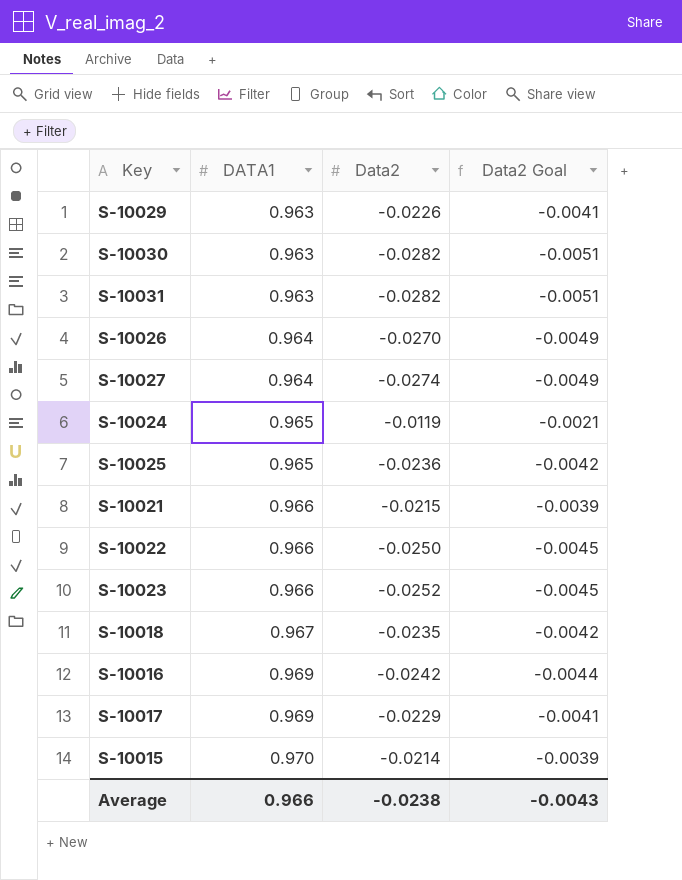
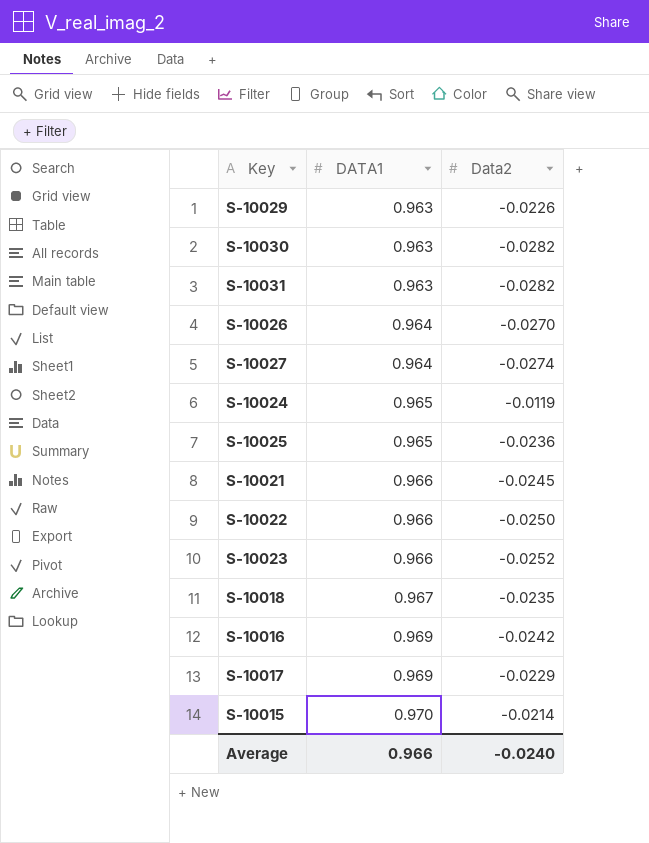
column Data2 Goal | formula: [Data2] * 0.18 -> none
S-10021 | Data2: -0.0215 -> -0.0245
Average | Data2: -0.0238 -> -0.0240

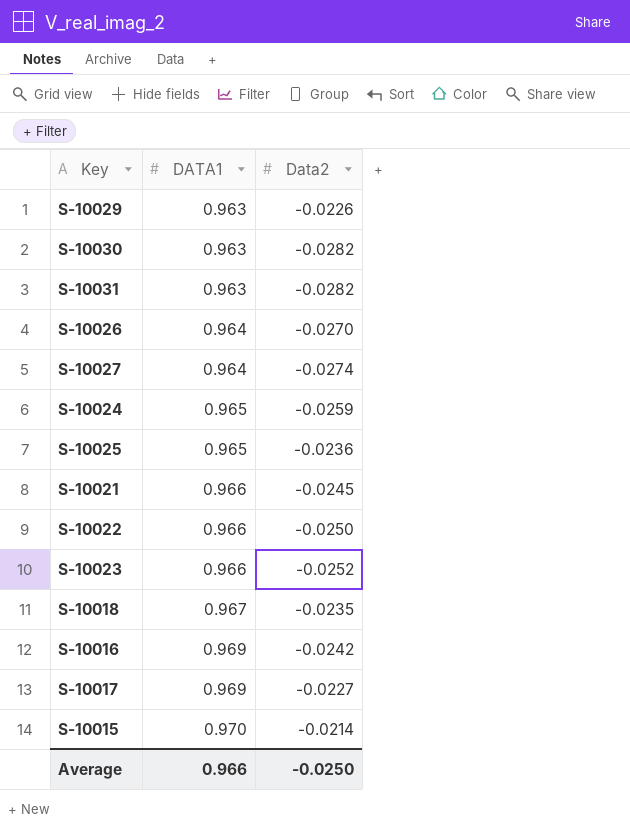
S-10024 | Data2: -0.0119 -> -0.0259
S-10017 | Data2: -0.0229 -> -0.0227
Average | Data2: -0.0240 -> -0.0250

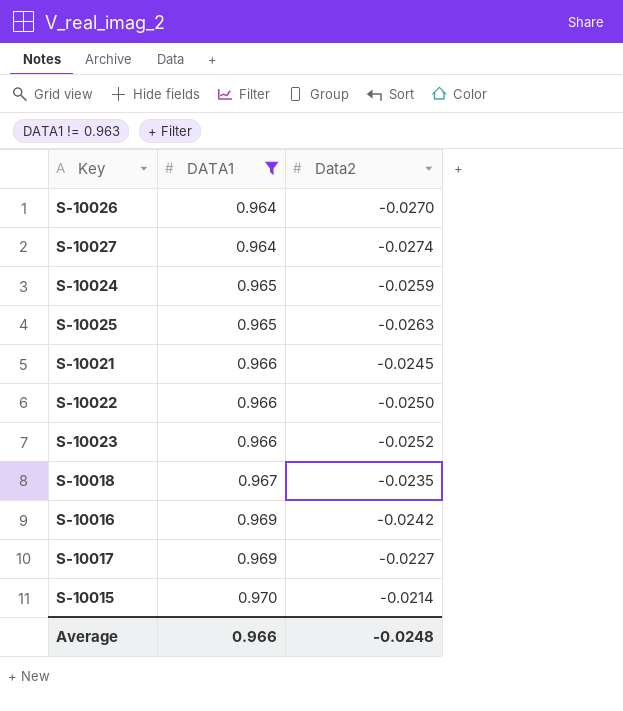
filter: none -> DATA1 != 0.963
S-10025 | Data2: -0.0236 -> -0.0263
Average | Data2: -0.0250 -> -0.0248

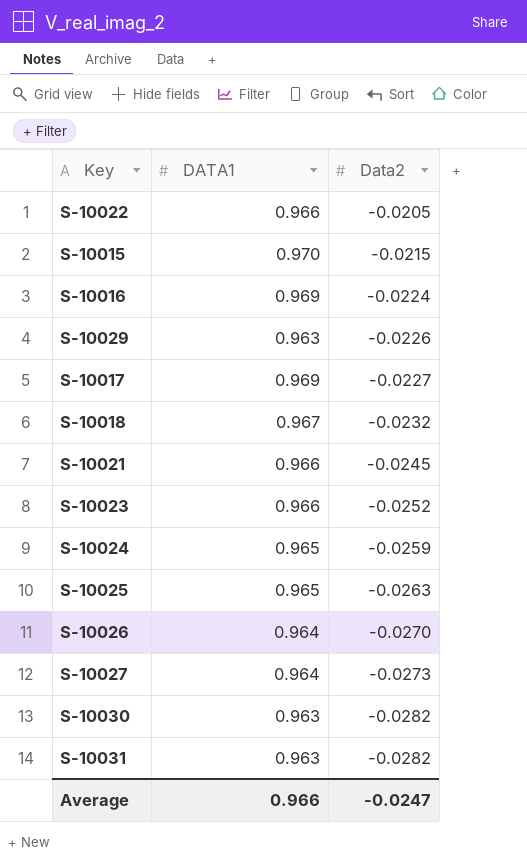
filter: DATA1 != 0.963 -> none
row order: DATA1 ascending -> Data2 descending
S-10022 | Data2: -0.0250 -> -0.0205
S-10015 | Data2: -0.0214 -> -0.0215
S-10016 | Data2: -0.0242 -> -0.0224
S-10018 | Data2: -0.0235 -> -0.0232
S-10027 | Data2: -0.0274 -> -0.0273
Average | Data2: -0.0248 -> -0.0247

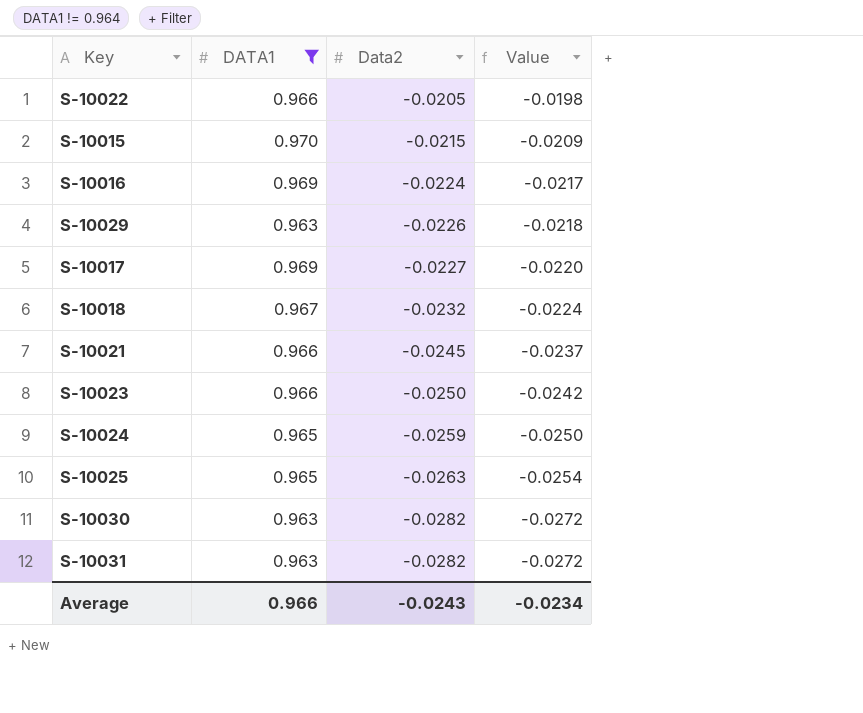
filter: none -> DATA1 != 0.964
column Value | formula: none -> [DATA1] * [Data2]
S-10023 | Data2: -0.0252 -> -0.0250
Average | Data2: -0.0247 -> -0.0243

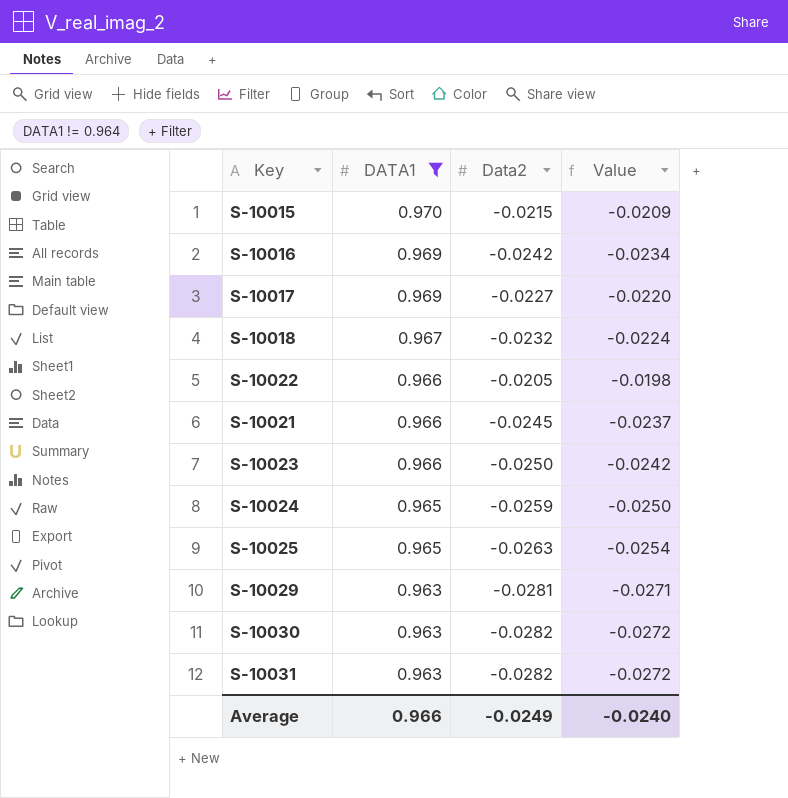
row order: Data2 descending -> DATA1 descending
S-10016 | Data2: -0.0224 -> -0.0242
S-10016 | Value: -0.0217 -> -0.0234
S-10029 | Data2: -0.0226 -> -0.0281
S-10029 | Value: -0.0218 -> -0.0271
Average | Data2: -0.0243 -> -0.0249
Average | Value: -0.0234 -> -0.0240

